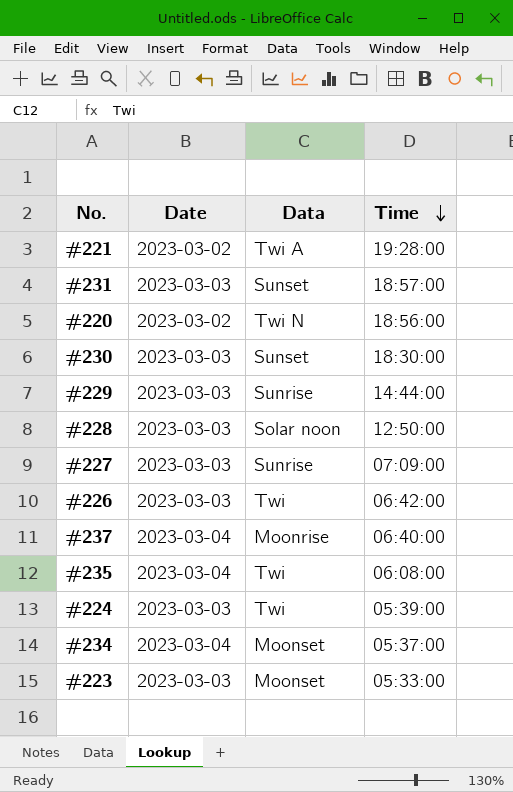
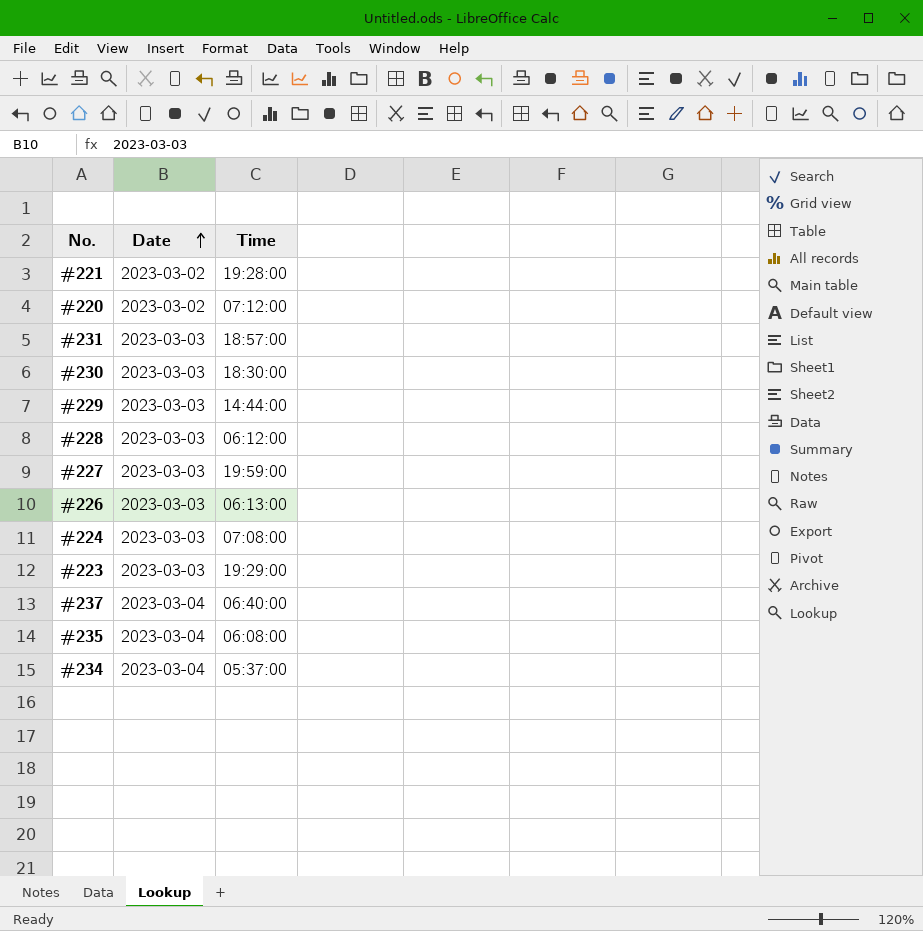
row order: Time descending -> Date ascending
column Data | position: 3 -> none
#220 | Time: 18:56:00 -> 07:12:00
#228 | Time: 12:50:00 -> 06:12:00
#227 | Time: 07:09:00 -> 19:59:00
#226 | Time: 06:42:00 -> 06:13:00
#224 | Time: 05:39:00 -> 07:08:00
#223 | Time: 05:33:00 -> 19:29:00

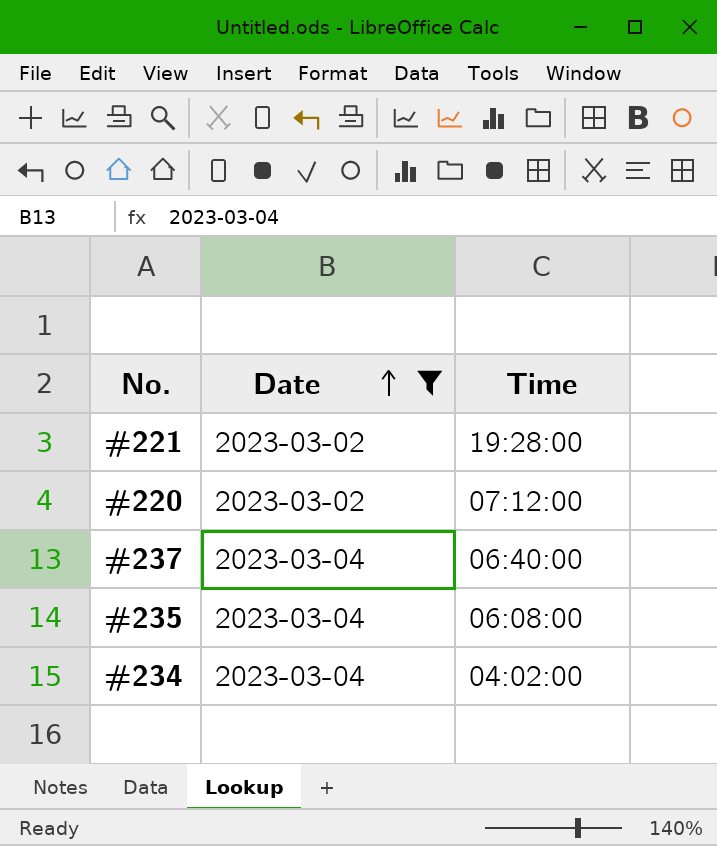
filter: none -> Date != 2023-03-03
#234 | Time: 05:37:00 -> 04:02:00

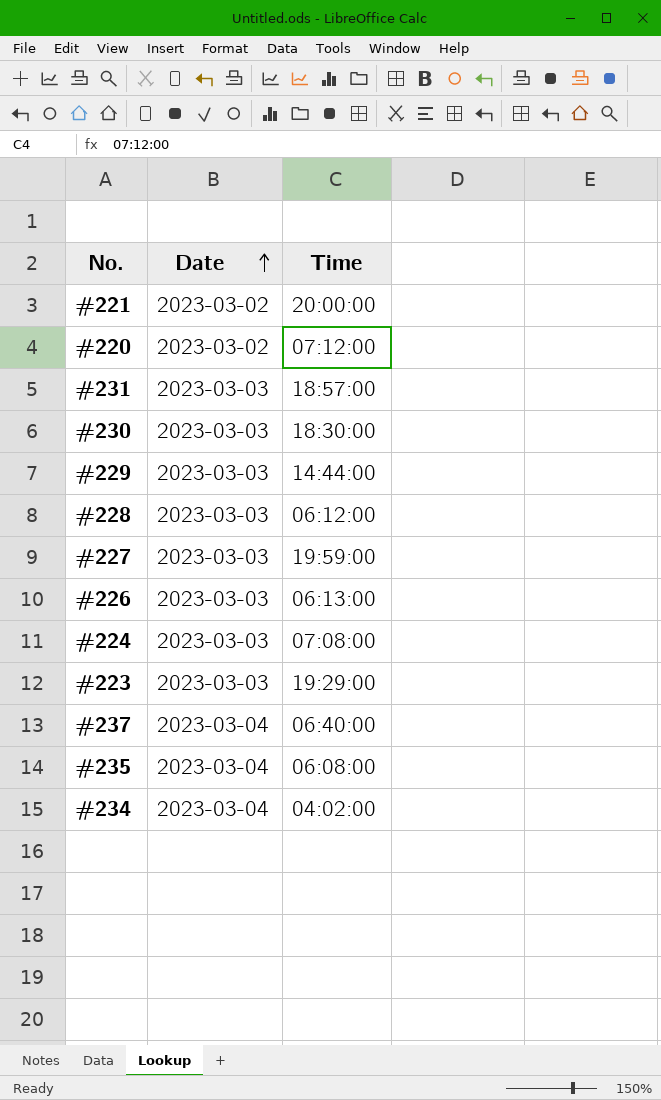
filter: Date != 2023-03-03 -> none
#221 | Time: 19:28:00 -> 20:00:00

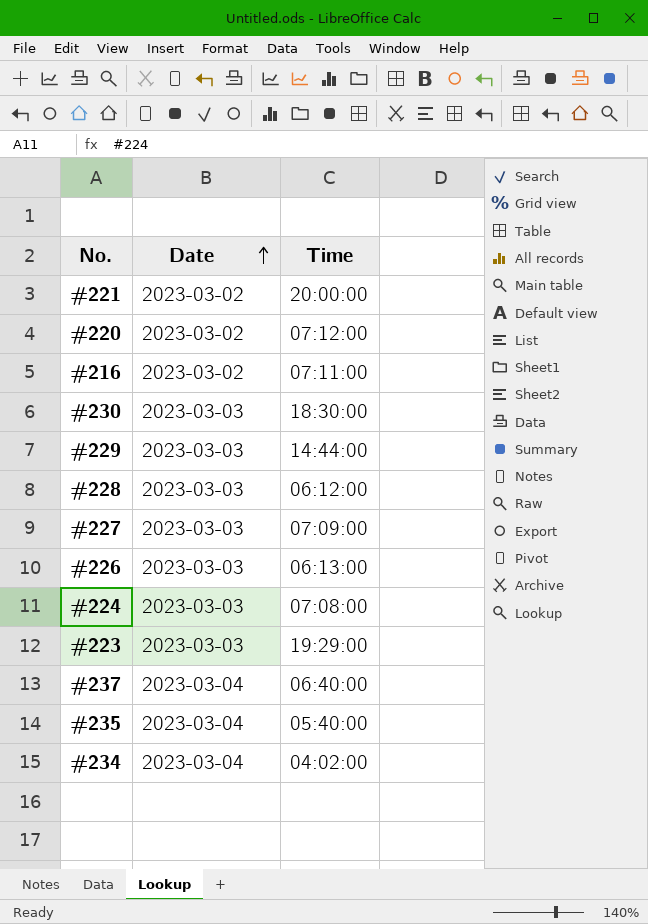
row #231: 2023-03-03 | 18:57:00 -> none
row #216: none -> 2023-03-02 | 07:11:00
#227 | Time: 19:59:00 -> 07:09:00
#235 | Time: 06:08:00 -> 05:40:00

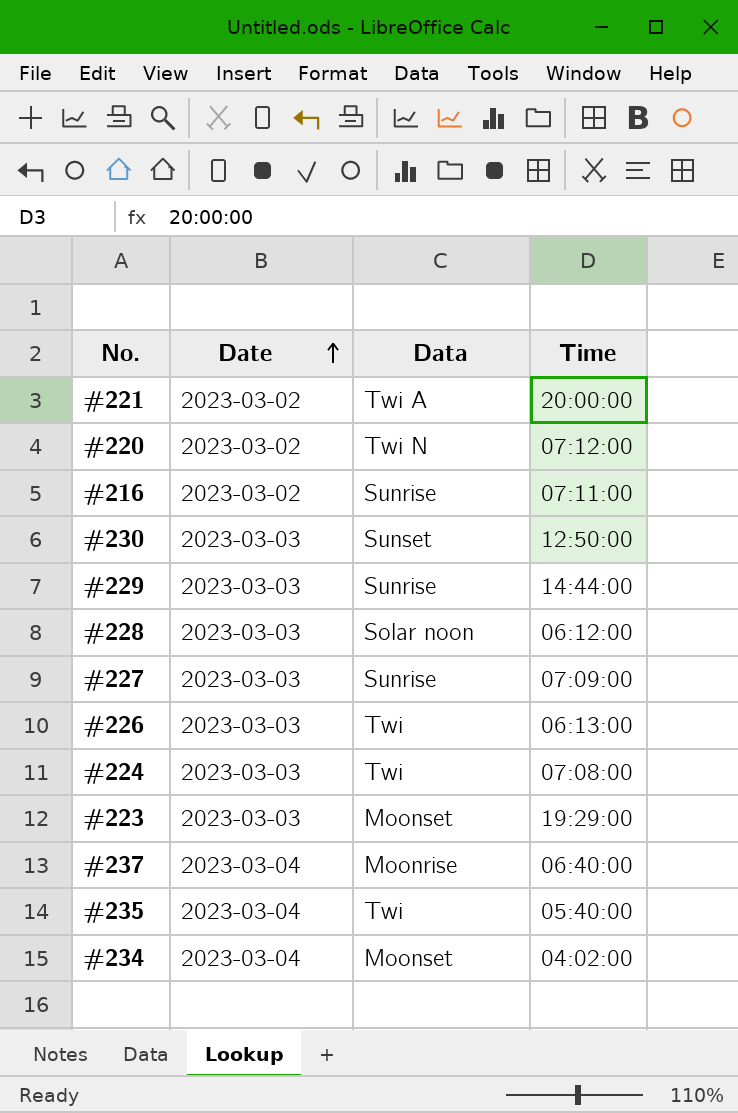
column Data | position: none -> 3
#230 | Time: 18:30:00 -> 12:50:00

